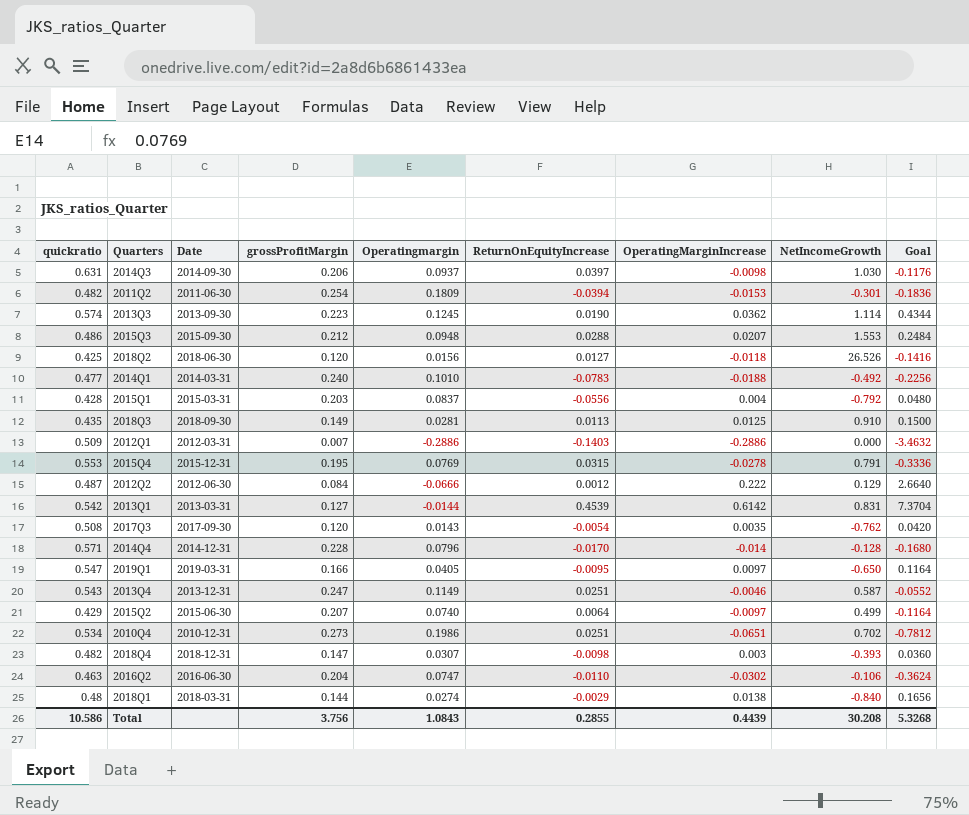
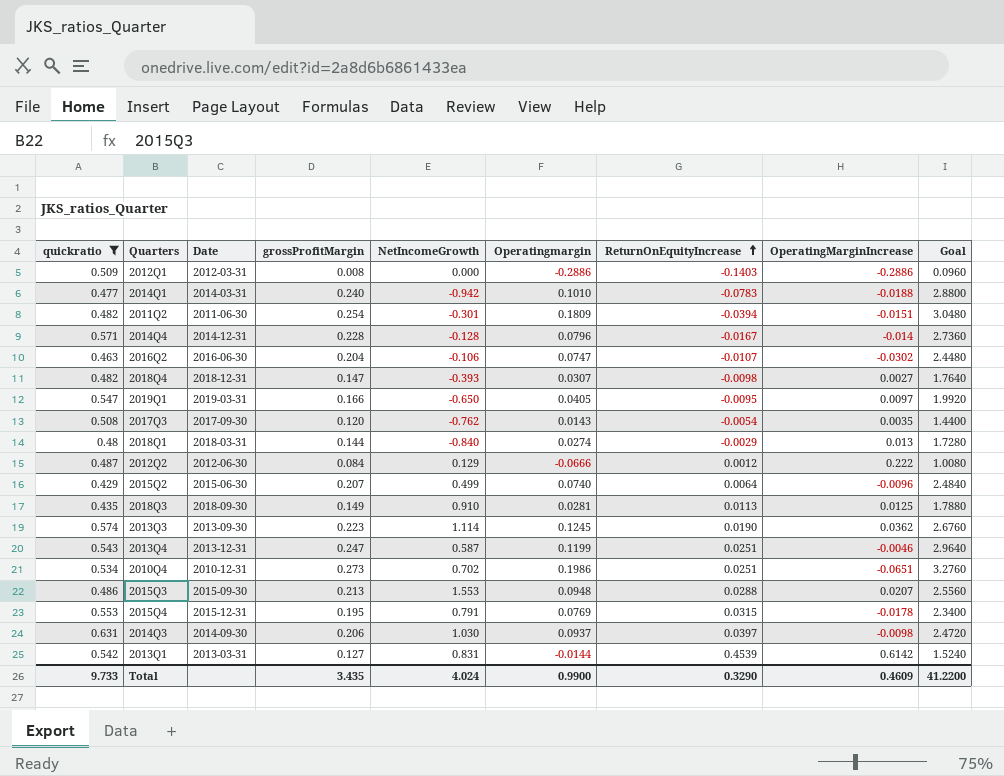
filter: none -> quickratio >= 0.429
row order: none -> ReturnOnEquityIncrease ascending
column NetIncomeGrowth | position: 8 -> 5
column Goal | formula: [OperatingMarginIncrease] * 12 -> [grossProfitMargin] * 12
2012Q1 | grossProfitMargin: 0.007 -> 0.008
2014Q1 | NetIncomeGrowth: -0.492 -> -0.942
2011Q2 | OperatingMarginIncrease: -0.0153 -> -0.0151
2014Q4 | ReturnOnEquityIncrease: -0.0170 -> -0.0167
2016Q2 | ReturnOnEquityIncrease: -0.0110 -> -0.0107
2018Q4 | OperatingMarginIncrease: 0.003 -> 0.0027
2018Q1 | OperatingMarginIncrease: 0.0138 -> 0.013
2015Q2 | OperatingMarginIncrease: -0.0097 -> -0.0096
2013Q4 | Operatingmargin: 0.1149 -> 0.1199
2015Q3 | grossProfitMargin: 0.212 -> 0.213
2015Q4 | OperatingMarginIncrease: -0.0278 -> -0.0178
Total | quickratio: 10.586 -> 9.733
Total | grossProfitMargin: 3.756 -> 3.435
Total | NetIncomeGrowth: 30.208 -> 4.024
Total | Operatingmargin: 1.0843 -> 0.9900
Total | ReturnOnEquityIncrease: 0.2855 -> 0.3290
Total | OperatingMarginIncrease: 0.4439 -> 0.4609
Total | Goal: 5.3268 -> 41.2200

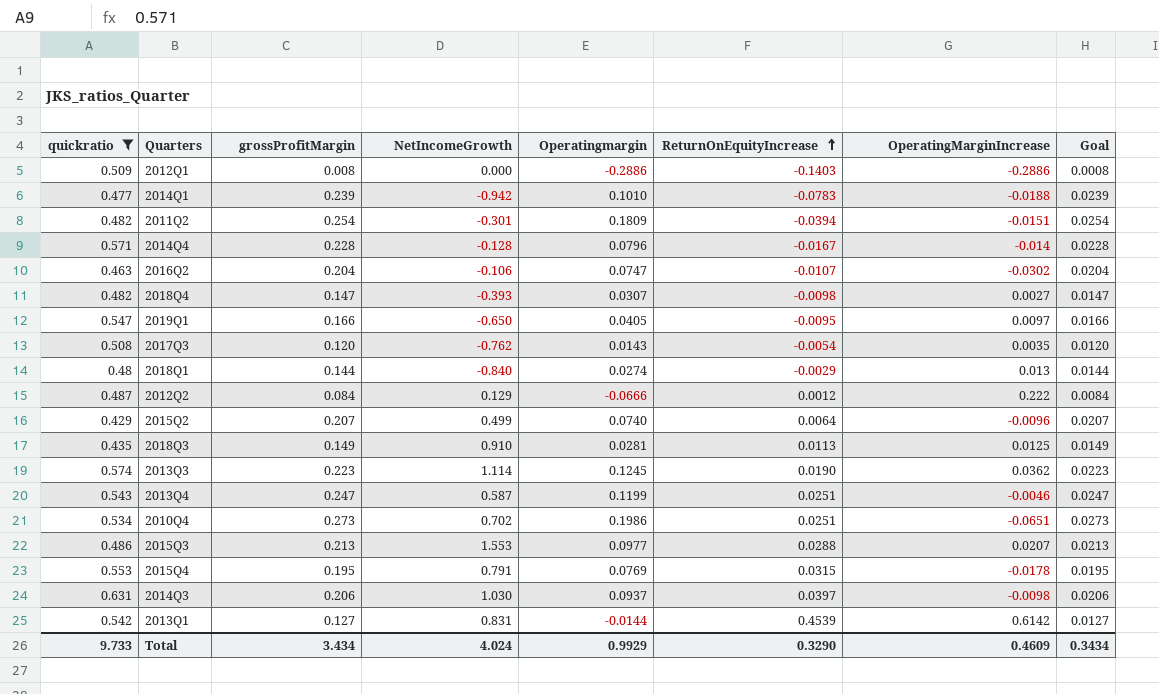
column Date | position: 3 -> none
column Goal | formula: [grossProfitMargin] * 12 -> [grossProfitMargin] * 0.1
2014Q1 | grossProfitMargin: 0.240 -> 0.239
2015Q3 | Operatingmargin: 0.0948 -> 0.0977
Total | grossProfitMargin: 3.435 -> 3.434
Total | Operatingmargin: 0.9900 -> 0.9929
Total | Goal: 41.2200 -> 0.3434

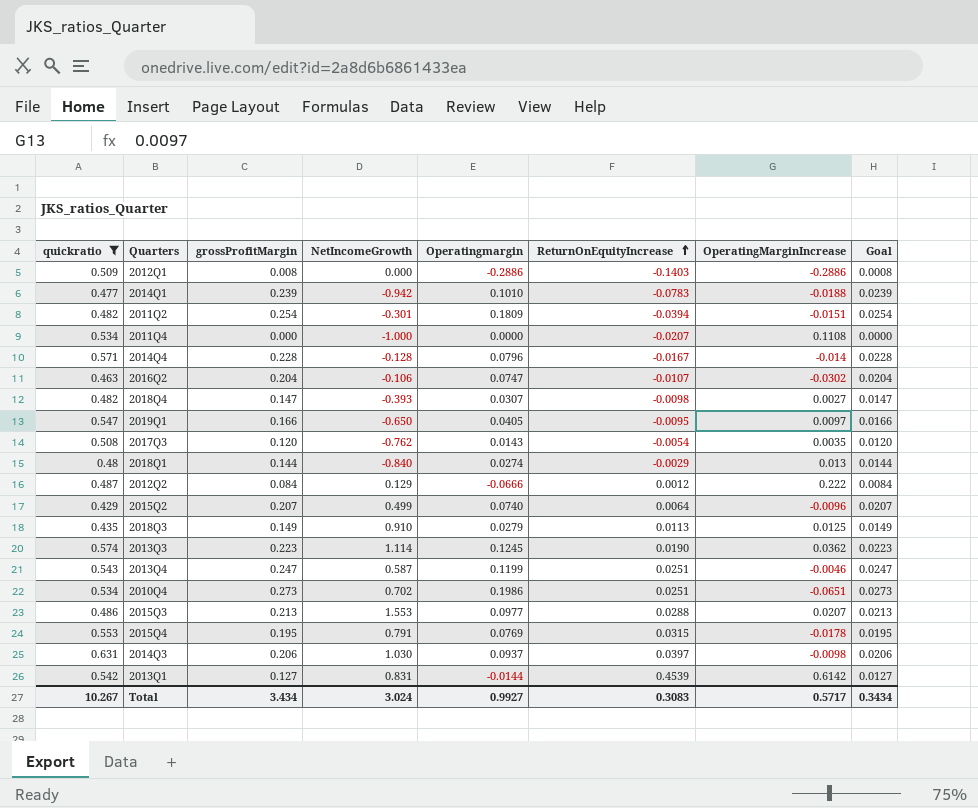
row 2011Q4: none -> 0.534 | 0.000 | -1.000 | 0.0000 | -0.0207 | 0.1108 | 0.0000
2018Q3 | Operatingmargin: 0.0281 -> 0.0279
Total | quickratio: 9.733 -> 10.267
Total | NetIncomeGrowth: 4.024 -> 3.024
Total | Operatingmargin: 0.9929 -> 0.9927
Total | ReturnOnEquityIncrease: 0.3290 -> 0.3083
Total | OperatingMarginIncrease: 0.4609 -> 0.5717

